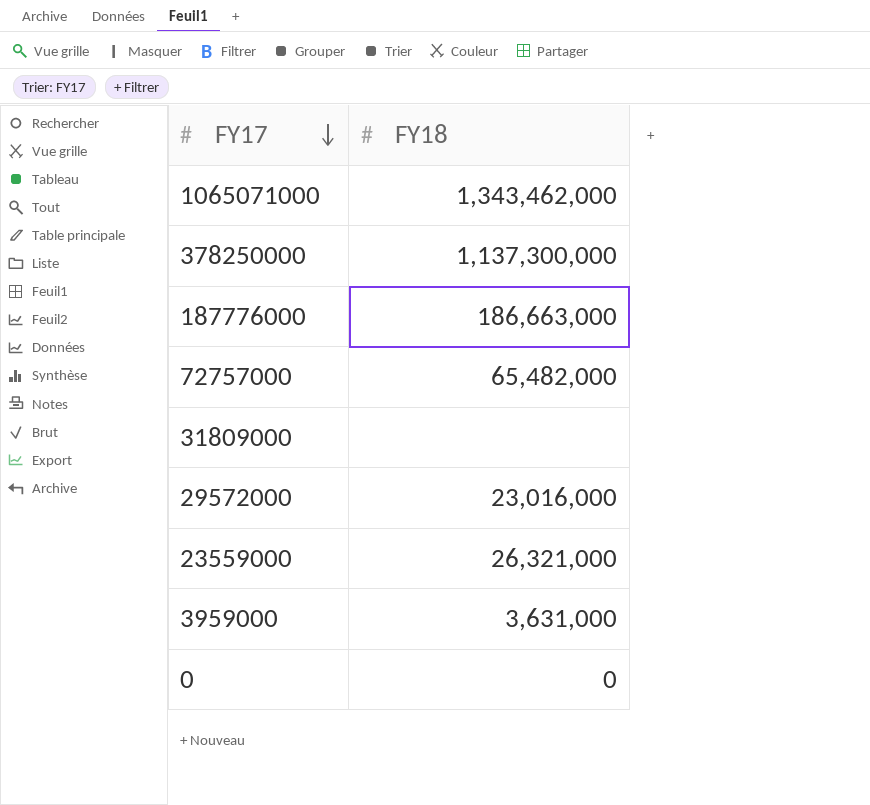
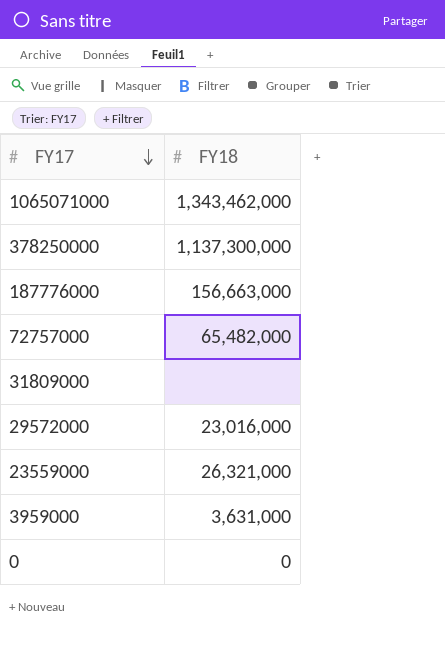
187776000 | FY18: 186,663,000 -> 156,663,000

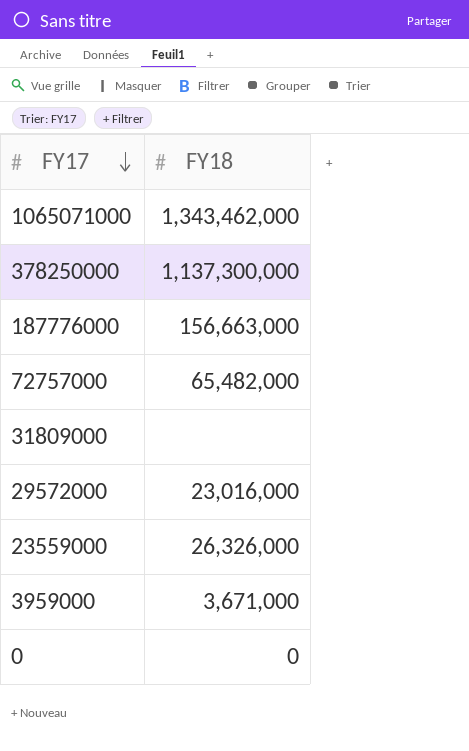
23559000 | FY18: 26,321,000 -> 26,326,000
3959000 | FY18: 3,631,000 -> 3,671,000

